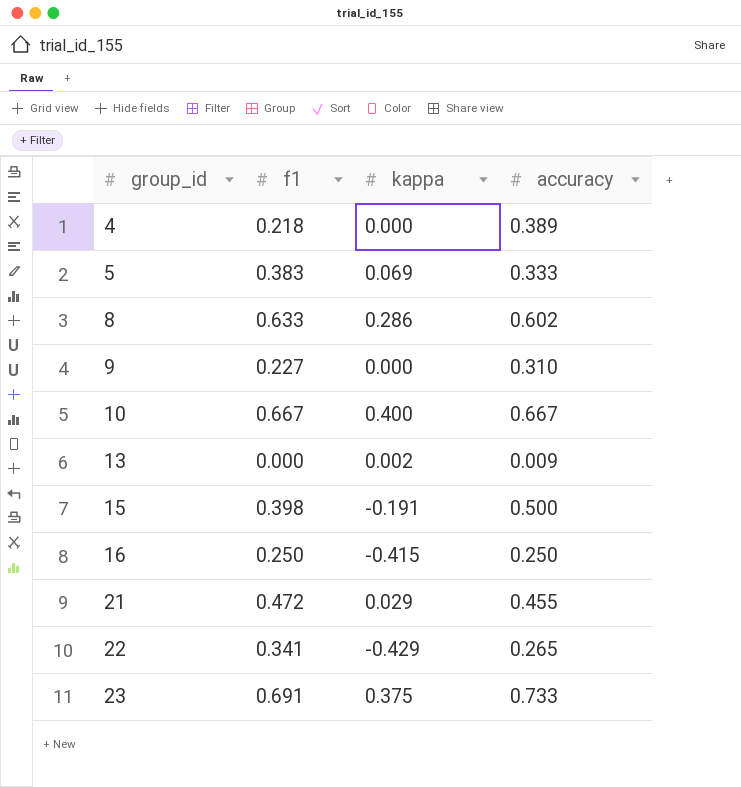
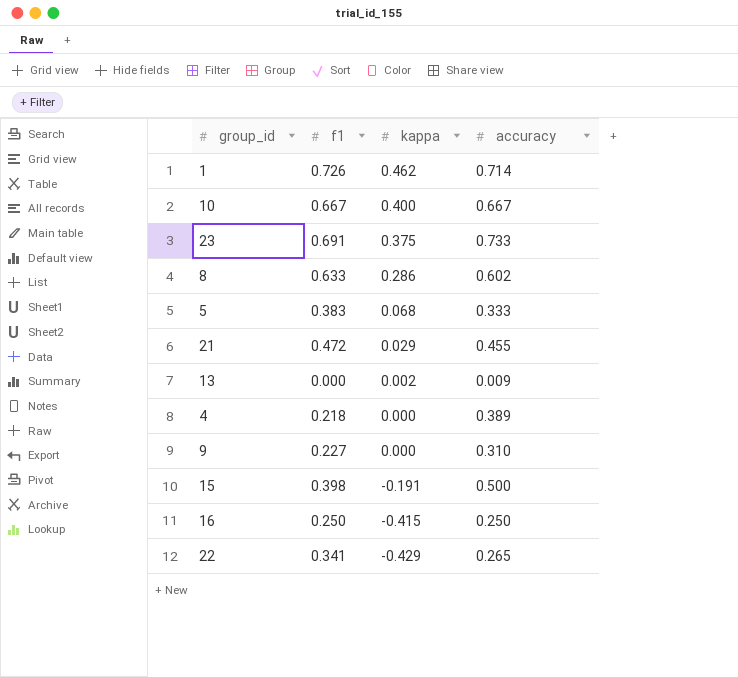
row order: group_id ascending -> kappa descending
row 1: none -> 0.726 | 0.462 | 0.714
5 | kappa: 0.069 -> 0.068

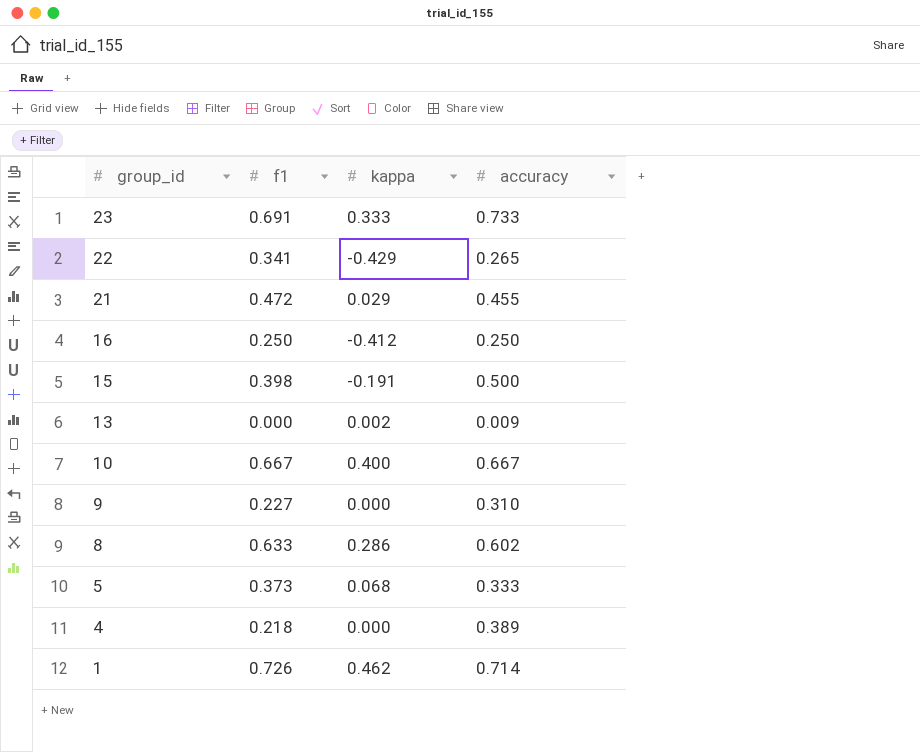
row order: kappa descending -> group_id descending
23 | kappa: 0.375 -> 0.333
16 | kappa: -0.415 -> -0.412
5 | f1: 0.383 -> 0.373

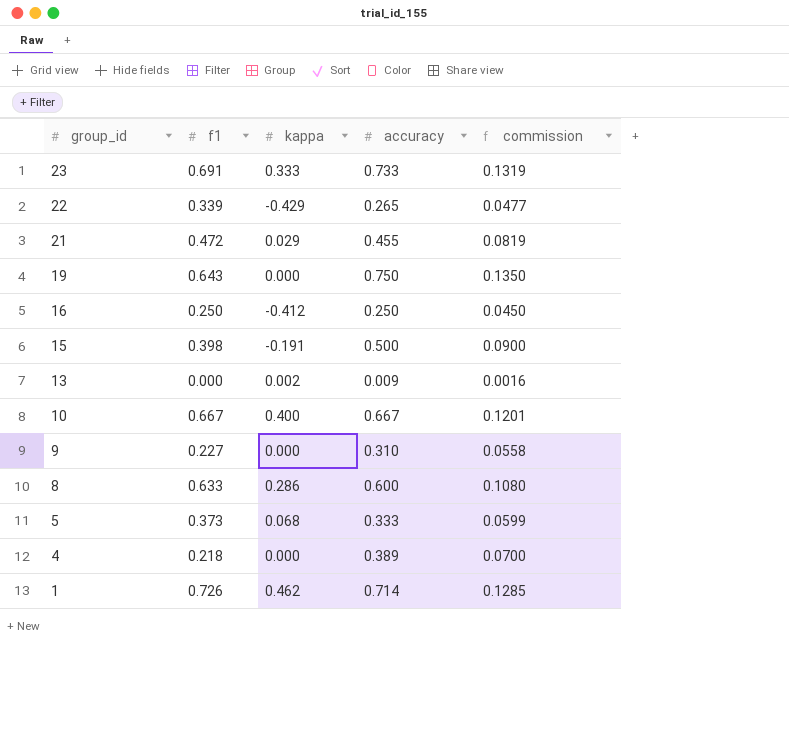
column commission | formula: none -> [accuracy] * 0.18
22 | f1: 0.341 -> 0.339
row 19: none -> 0.643 | 0.000 | 0.750 | 0.1350
8 | accuracy: 0.602 -> 0.600

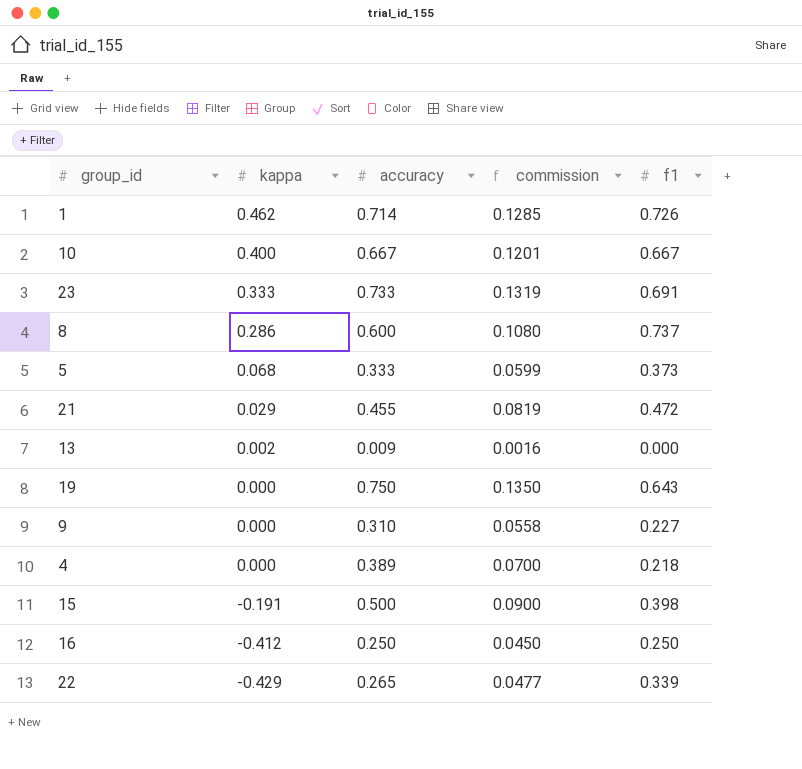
row order: group_id descending -> kappa descending
column f1 | position: 2 -> 5
8 | f1: 0.633 -> 0.737

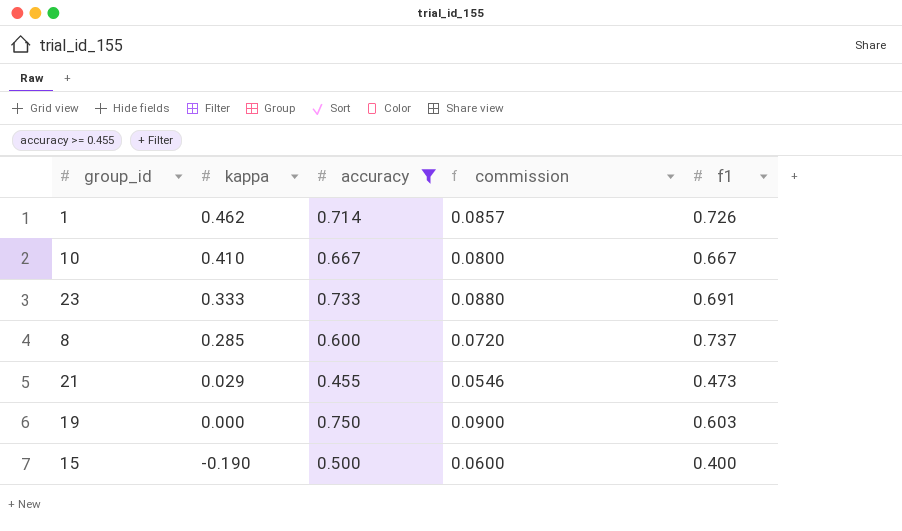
filter: none -> accuracy >= 0.455
column commission | formula: [accuracy] * 0.18 -> [accuracy] * 0.12
10 | kappa: 0.400 -> 0.410
8 | kappa: 0.286 -> 0.285
21 | f1: 0.472 -> 0.473
19 | f1: 0.643 -> 0.603
15 | kappa: -0.191 -> -0.190
15 | f1: 0.398 -> 0.400

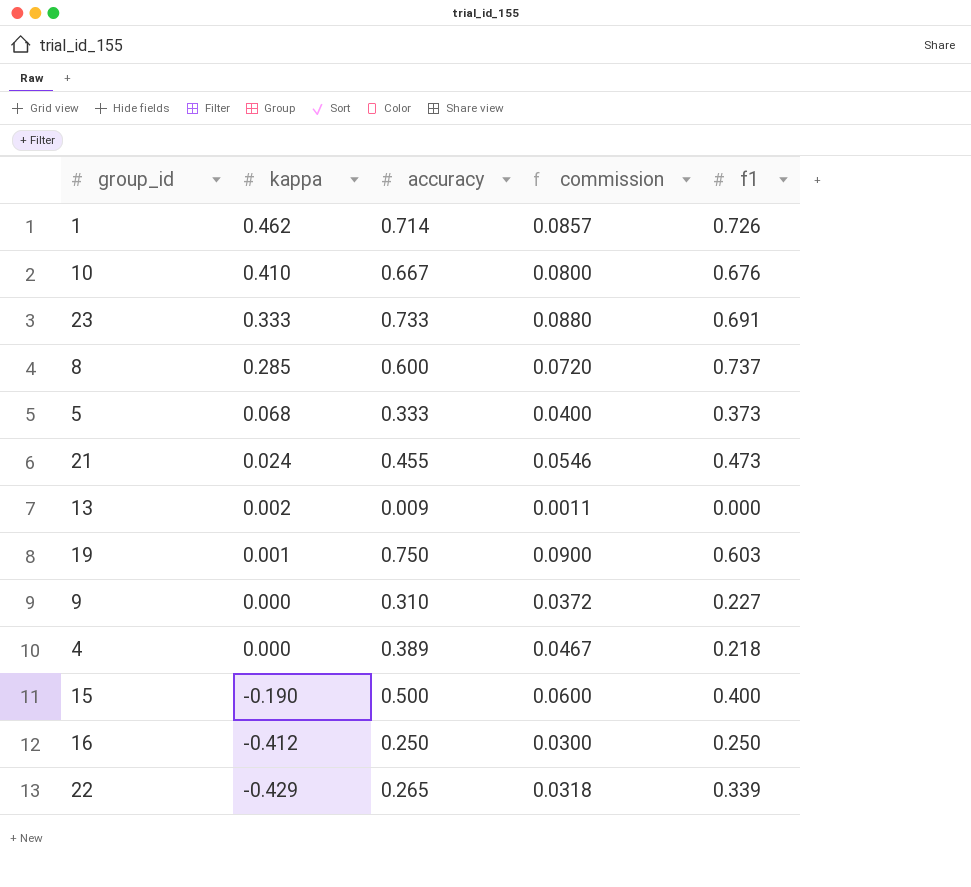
filter: accuracy >= 0.455 -> none
10 | f1: 0.667 -> 0.676
21 | kappa: 0.029 -> 0.024
19 | kappa: 0.000 -> 0.001

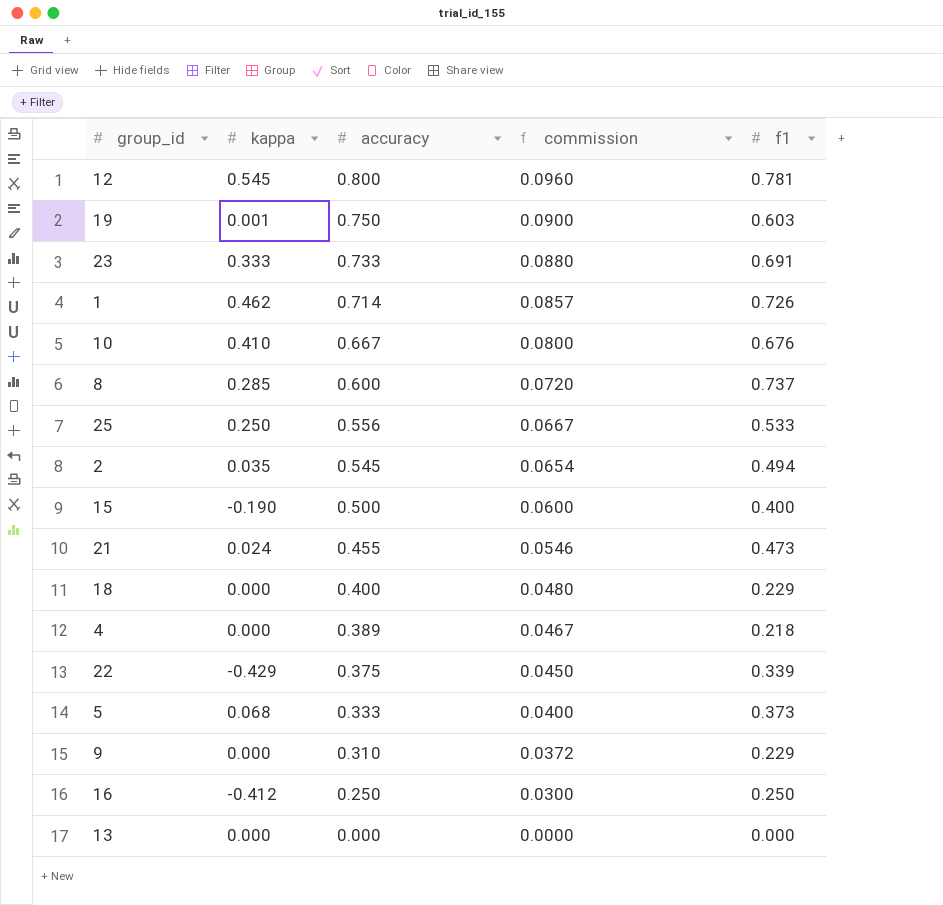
row order: kappa descending -> accuracy descending
row 12: none -> 0.545 | 0.800 | 0.0960 | 0.781
row 25: none -> 0.250 | 0.556 | 0.0667 | 0.533
row 2: none -> 0.035 | 0.545 | 0.0654 | 0.494
row 18: none -> 0.000 | 0.400 | 0.0480 | 0.229
22 | accuracy: 0.265 -> 0.375
22 | commission: 0.0318 -> 0.0450
9 | f1: 0.227 -> 0.229
13 | kappa: 0.002 -> 0.000
13 | accuracy: 0.009 -> 0.000
13 | commission: 0.0011 -> 0.0000

